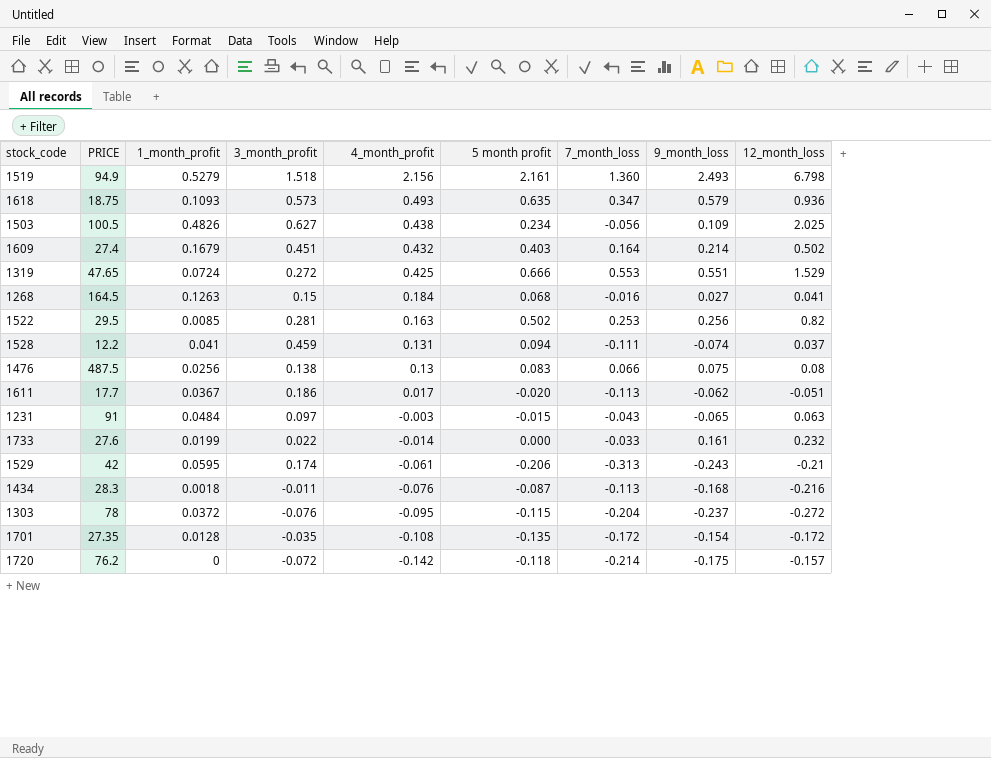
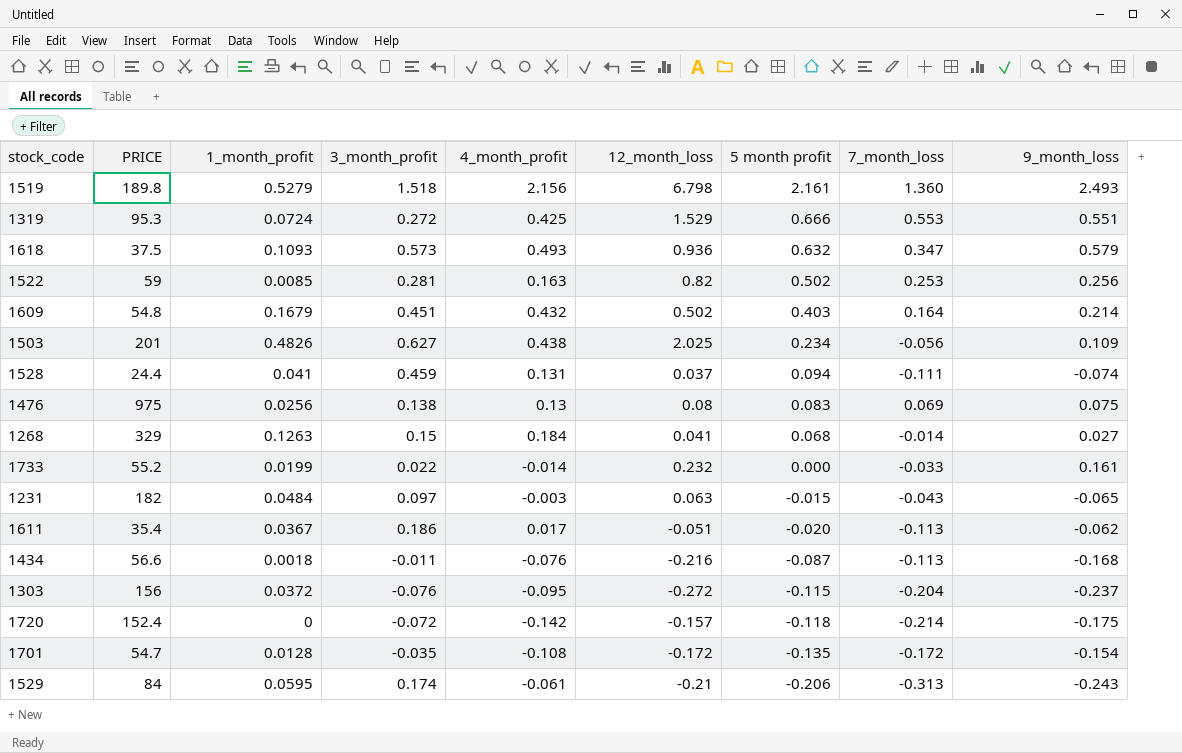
row order: 4_month_profit descending -> 5 month profit descending
column 12_month_loss | position: 9 -> 6
1519 | PRICE: 94.9 -> 189.8
1319 | PRICE: 47.65 -> 95.3
1618 | PRICE: 18.75 -> 37.5
1618 | 5 month profit: 0.635 -> 0.632
1522 | PRICE: 29.5 -> 59
1609 | PRICE: 27.4 -> 54.8
1503 | PRICE: 100.5 -> 201
1528 | PRICE: 12.2 -> 24.4
1476 | PRICE: 487.5 -> 975
1476 | 7_month_loss: 0.066 -> 0.069
1268 | PRICE: 164.5 -> 329
1268 | 7_month_loss: -0.016 -> -0.014
1733 | PRICE: 27.6 -> 55.2
1231 | PRICE: 91 -> 182
1611 | PRICE: 17.7 -> 35.4
1434 | PRICE: 28.3 -> 56.6
1303 | PRICE: 78 -> 156
1720 | PRICE: 76.2 -> 152.4
1701 | PRICE: 27.35 -> 54.7
1529 | PRICE: 42 -> 84

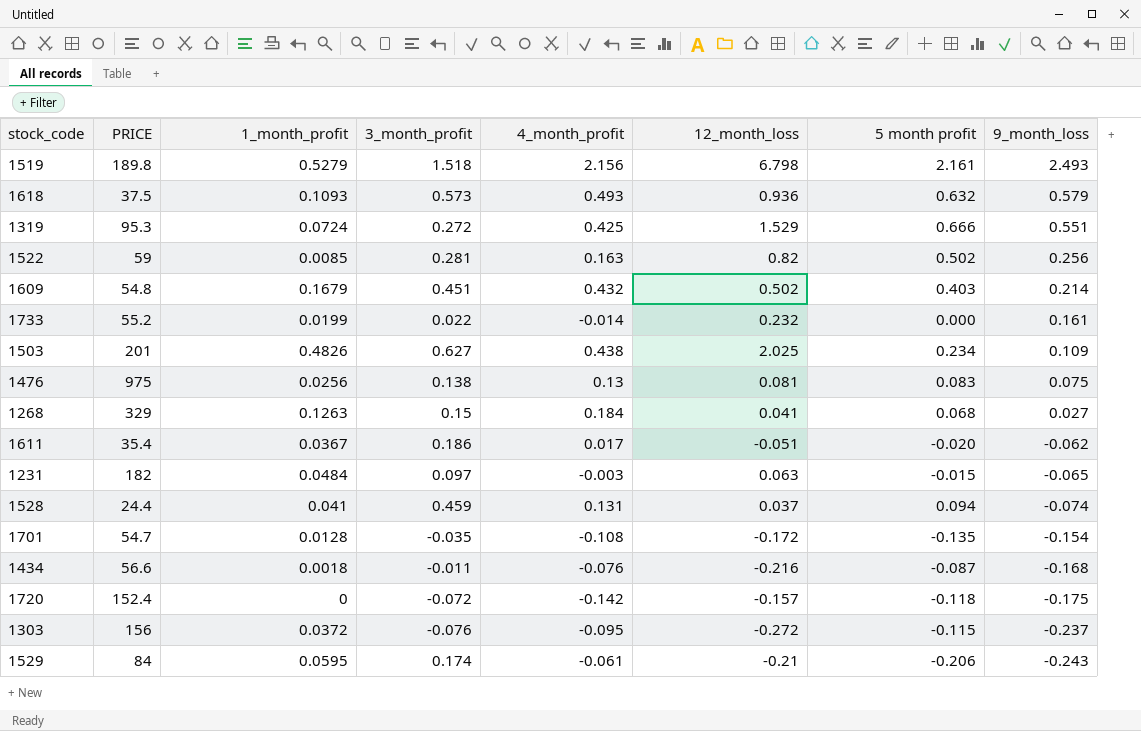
row order: 5 month profit descending -> 9_month_loss descending
column 7_month_loss | position: 8 -> none
1476 | 12_month_loss: 0.08 -> 0.081

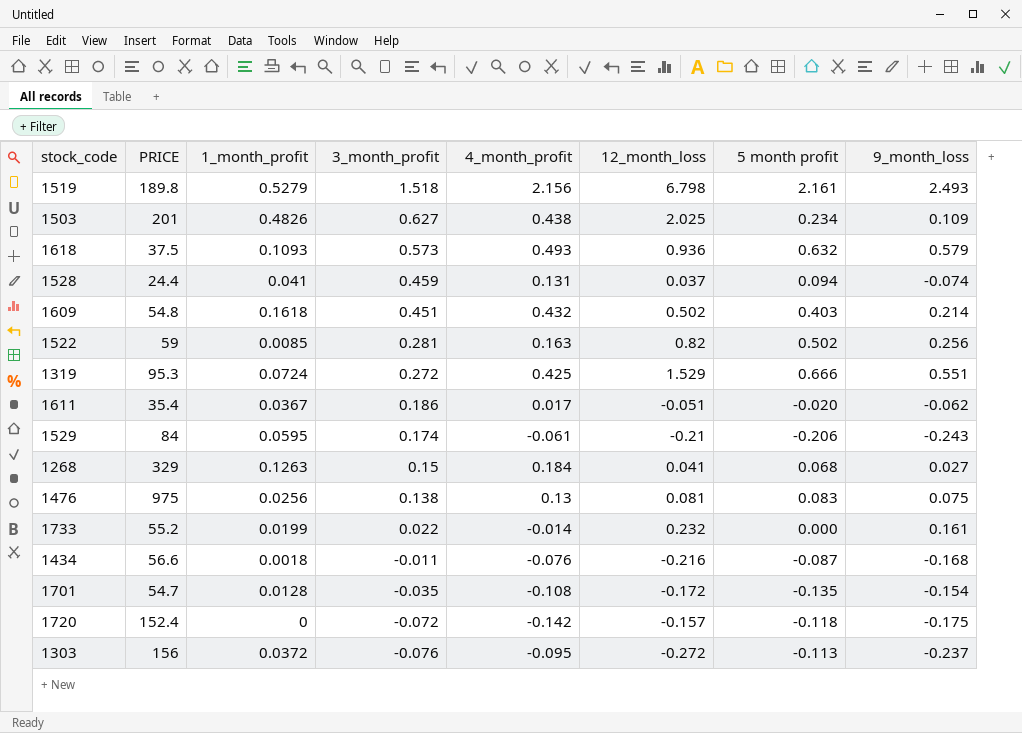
row order: 9_month_loss descending -> 3_month_profit descending
row 1231: 182 | 0.0484 | 0.097 | -0.003 | 0.063 | -0.015 | -0.065 -> none
1609 | 1_month_profit: 0.1679 -> 0.1618
1303 | 5 month profit: -0.115 -> -0.113

